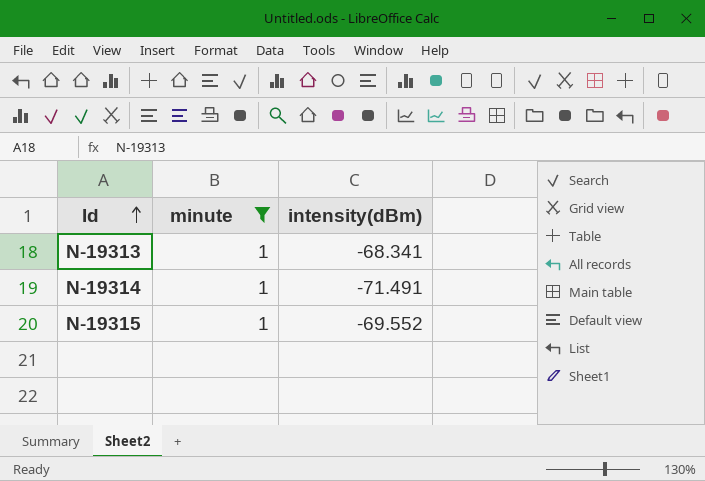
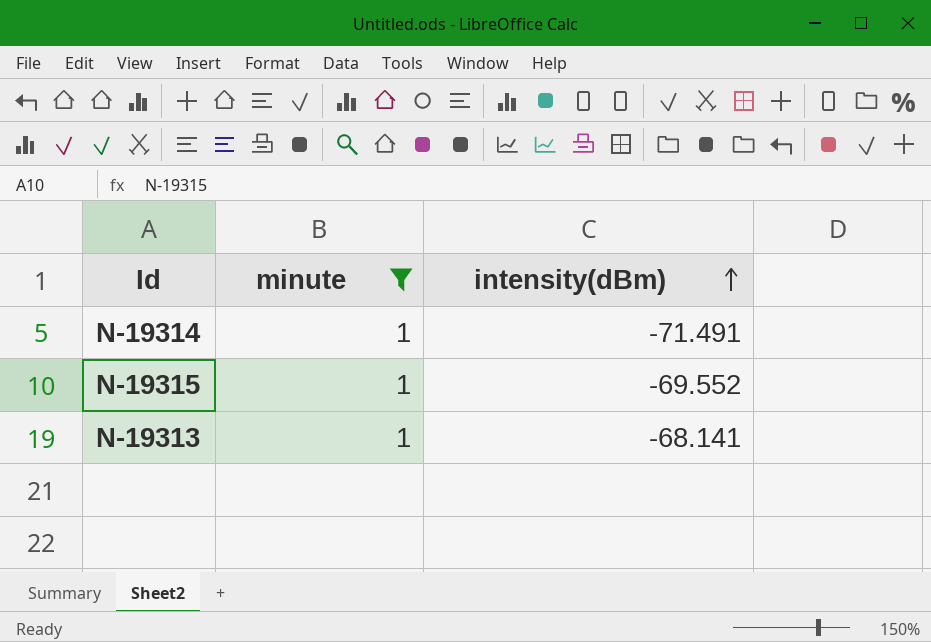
row order: Id ascending -> intensity(dBm) ascending
N-19313 | intensity(dBm): -68.341 -> -68.141

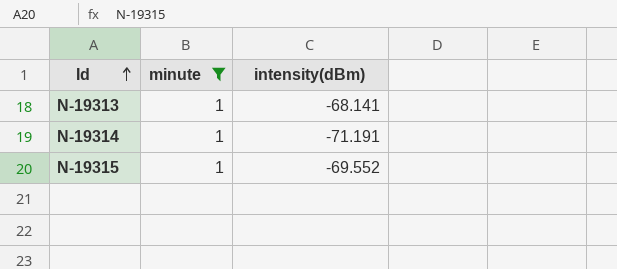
row order: intensity(dBm) ascending -> Id ascending
N-19314 | intensity(dBm): -71.491 -> -71.191

